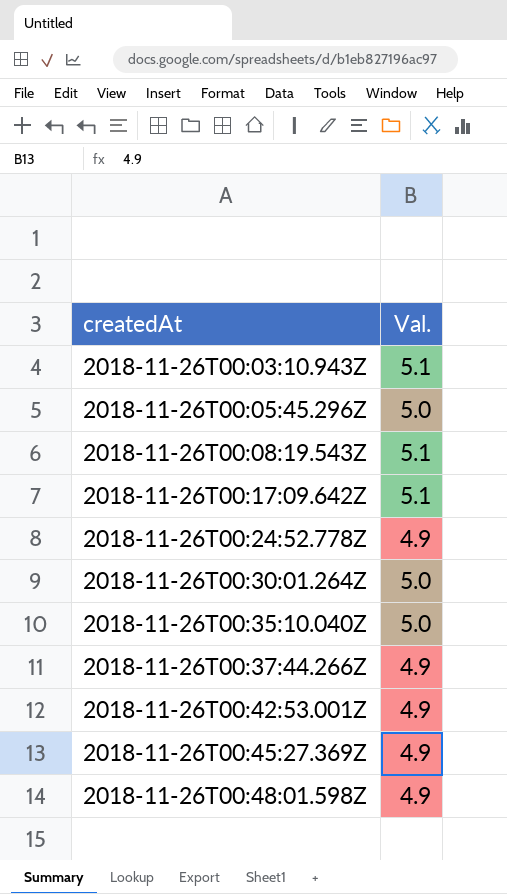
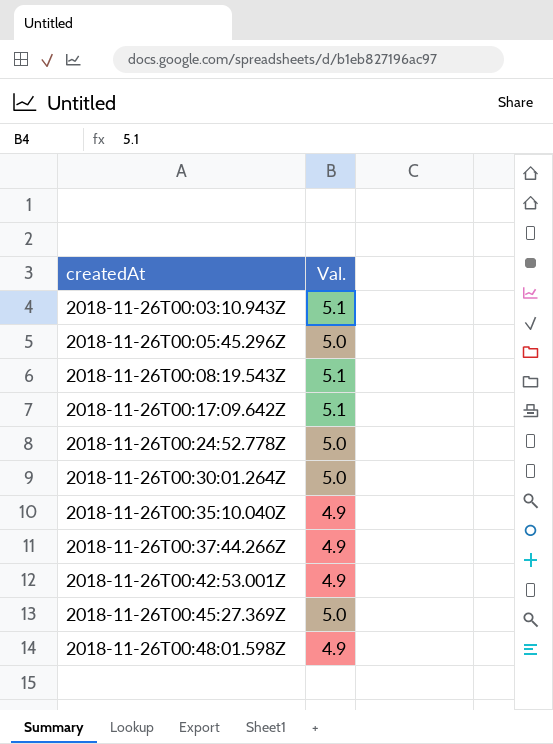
2018-11-26T00:24:52.778Z | Val.: 4.9 -> 5.0
2018-11-26T00:35:10.040Z | Val.: 5.0 -> 4.9
2018-11-26T00:45:27.369Z | Val.: 4.9 -> 5.0

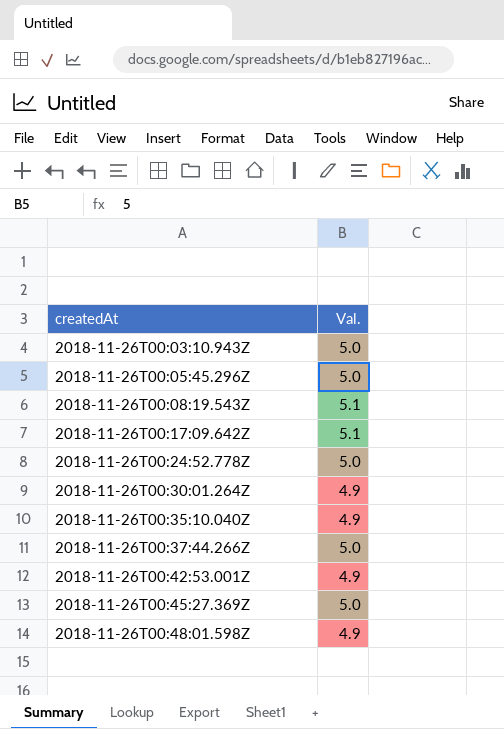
2018-11-26T00:03:10.943Z | Val.: 5.1 -> 5.0
2018-11-26T00:30:01.264Z | Val.: 5.0 -> 4.9
2018-11-26T00:37:44.266Z | Val.: 4.9 -> 5.0

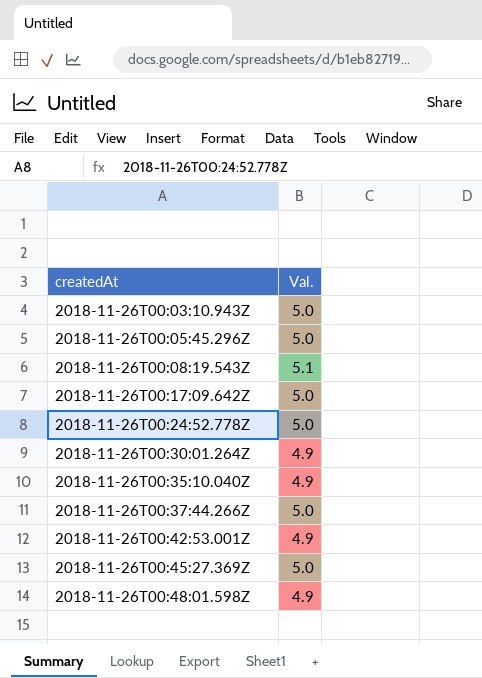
2018-11-26T00:17:09.642Z | Val.: 5.1 -> 5.0

